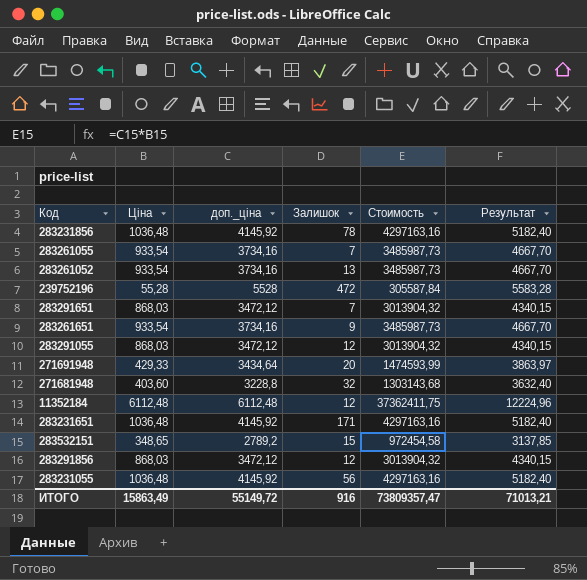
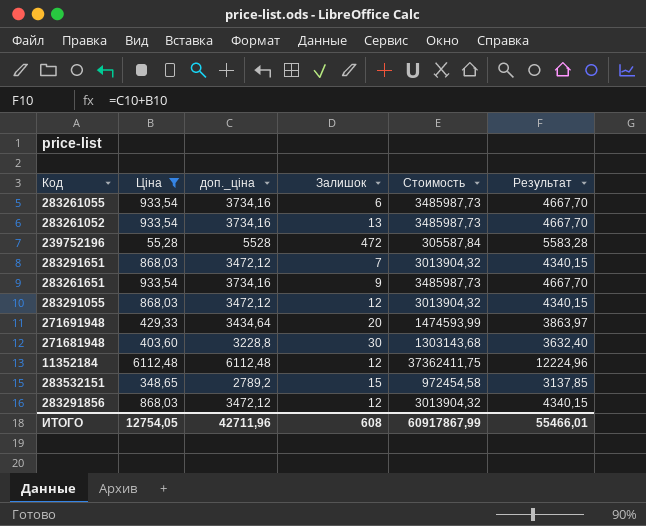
filter: none -> Ціна != 1036,48
283261055 | Залишок: 7 -> 6
271681948 | Залишок: 32 -> 30
ИТОГО | Ціна: 15863,49 -> 12754,05
ИТОГО | доп._ціна: 55149,72 -> 42711,96
ИТОГО | Залишок: 916 -> 608
ИТОГО | Стоимость: 73809357,47 -> 60917867,99
ИТОГО | Результат: 71013,21 -> 55466,01

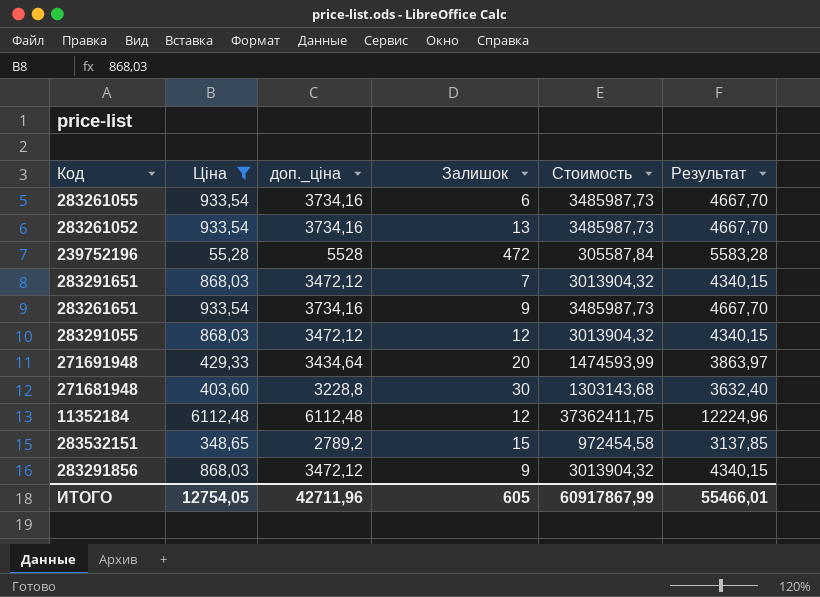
283291856 | Залишок: 12 -> 9
ИТОГО | Залишок: 608 -> 605

